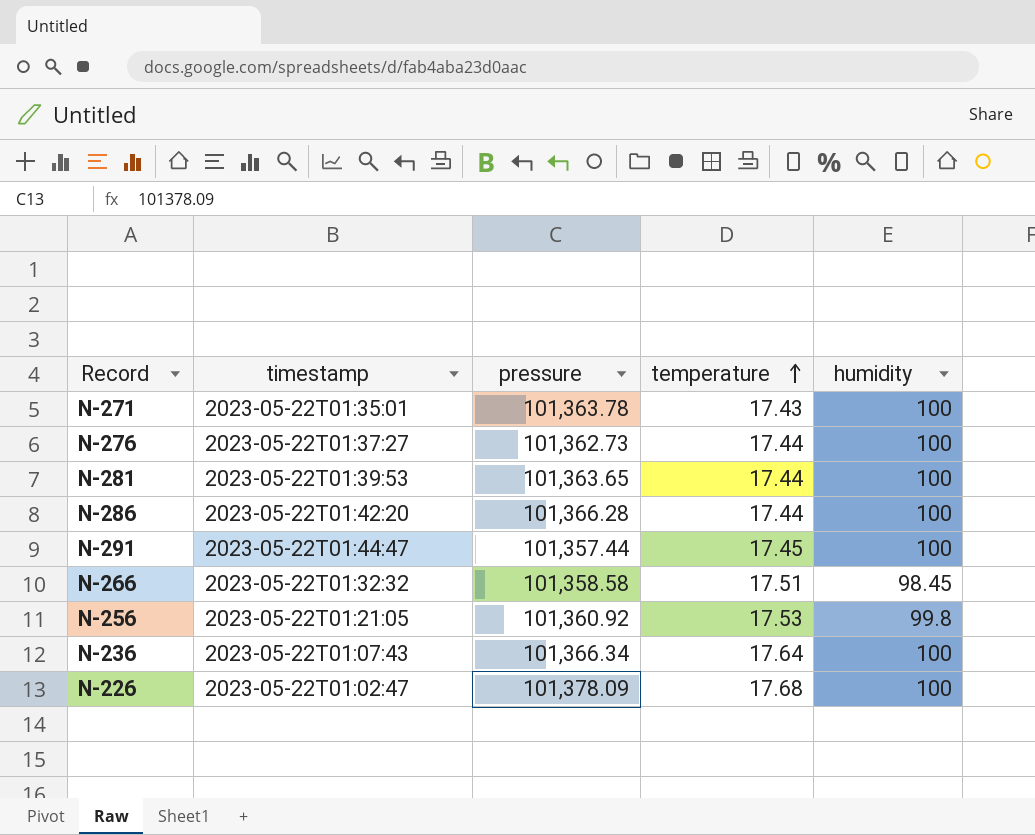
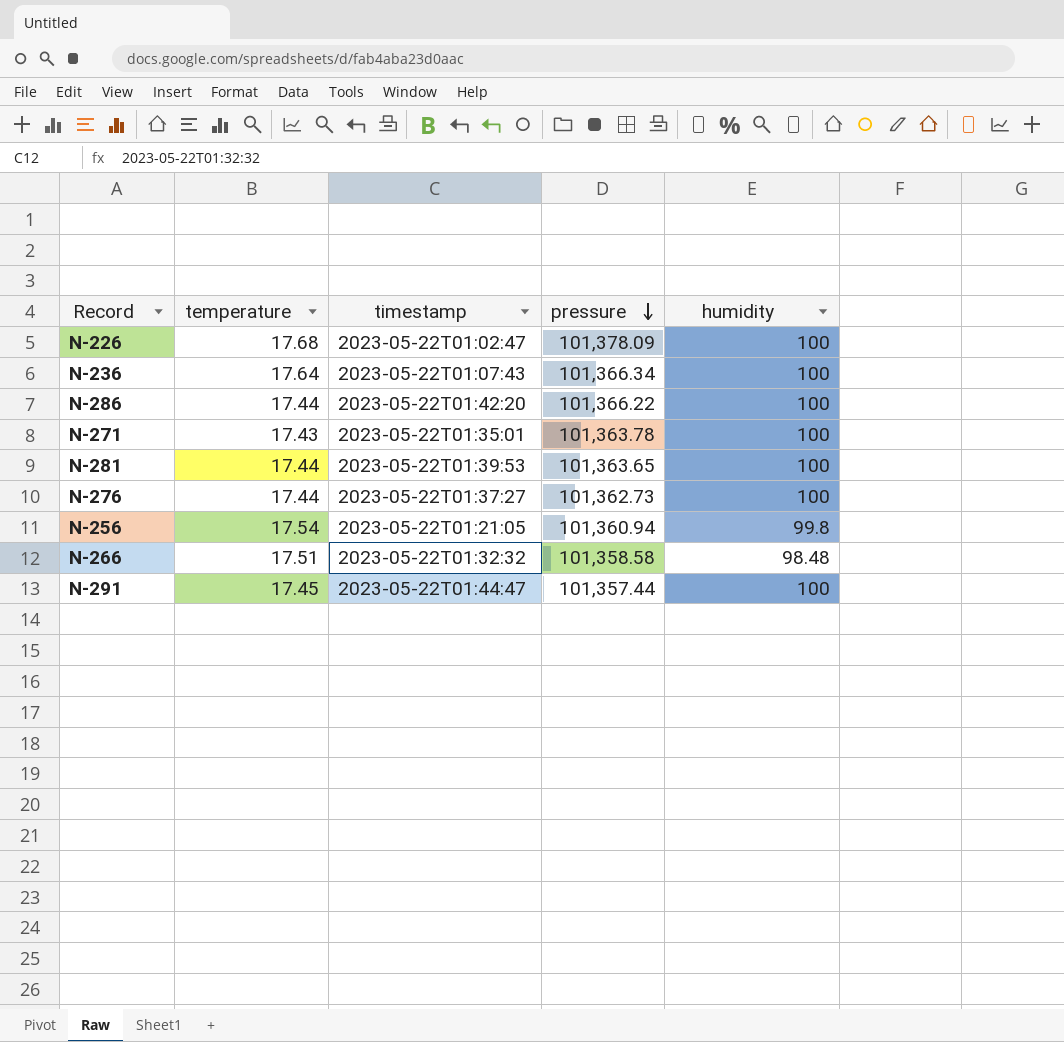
row order: temperature ascending -> pressure descending
column temperature | position: 4 -> 2
N-286 | pressure: 101,366.28 -> 101,366.22
N-256 | temperature: 17.53 -> 17.54
N-256 | pressure: 101,360.92 -> 101,360.94
N-266 | humidity: 98.45 -> 98.48

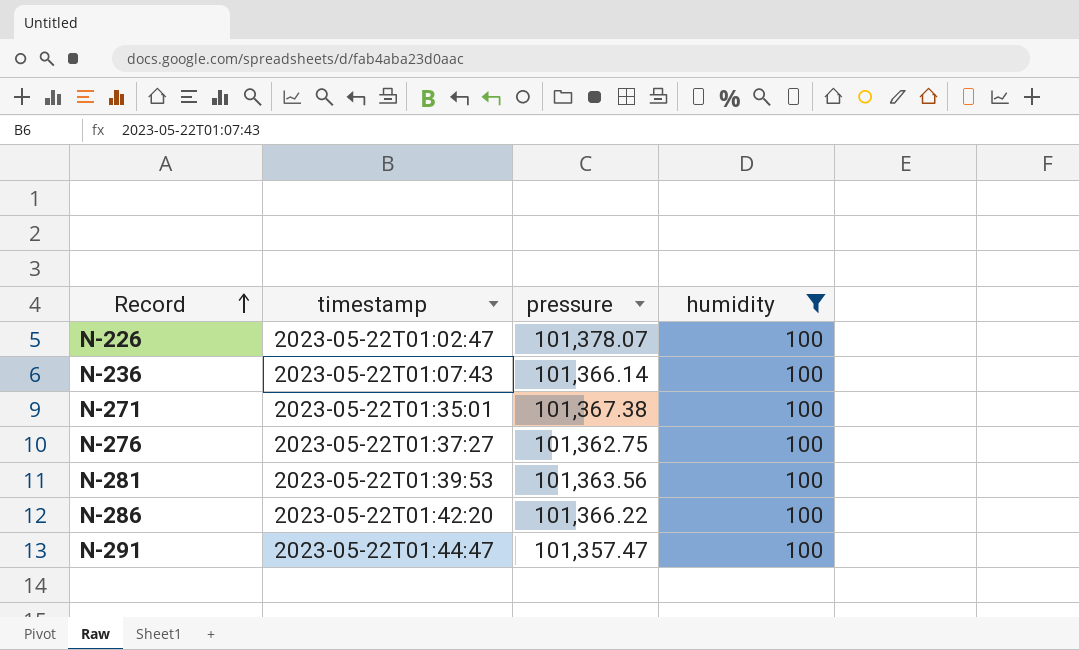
filter: none -> humidity = 100
row order: pressure descending -> Record ascending
column temperature | position: 2 -> none
N-226 | pressure: 101,378.09 -> 101,378.07
N-236 | pressure: 101,366.34 -> 101,366.14
N-271 | pressure: 101,363.78 -> 101,367.38
N-276 | pressure: 101,362.73 -> 101,362.75
N-281 | pressure: 101,363.65 -> 101,363.56
N-291 | pressure: 101,357.44 -> 101,357.47

